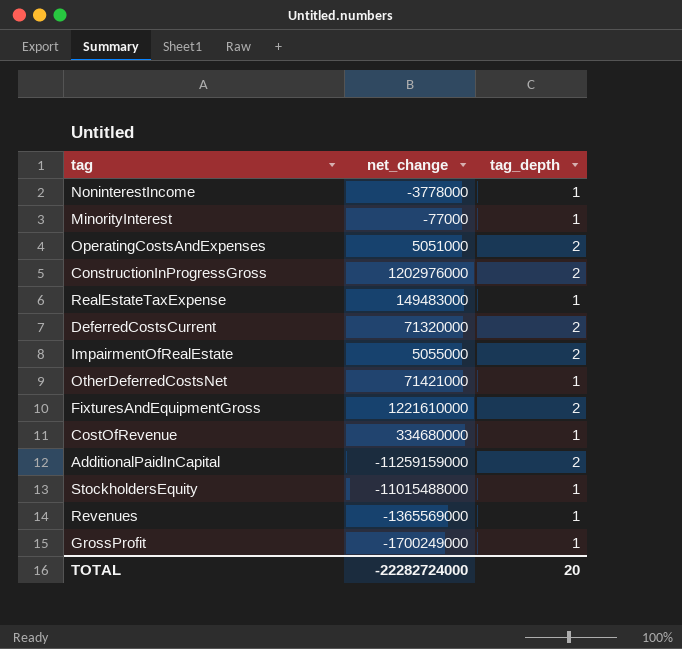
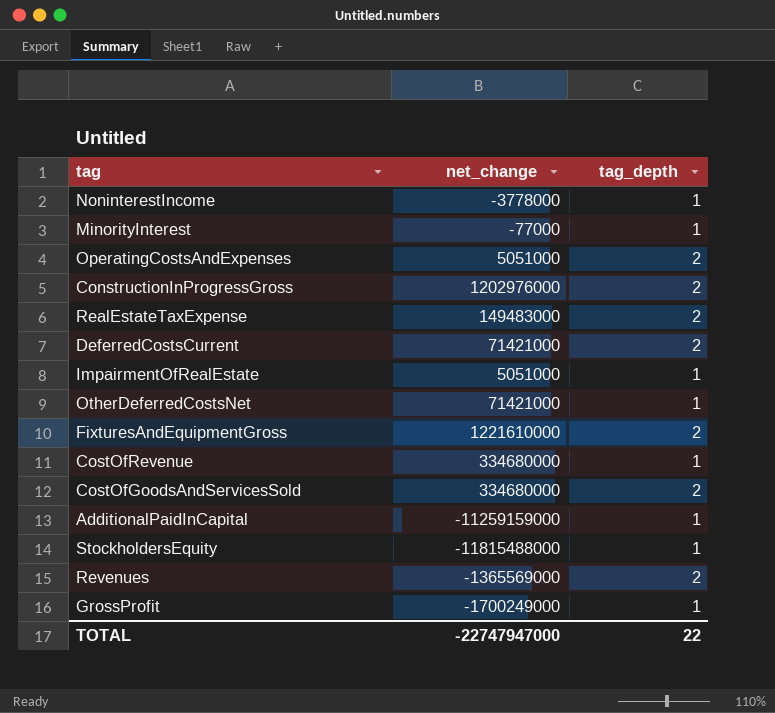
RealEstateTaxExpense | tag_depth: 1 -> 2
DeferredCostsCurrent | net_change: 71320000 -> 71421000
ImpairmentOfRealEstate | net_change: 5055000 -> 5051000
ImpairmentOfRealEstate | tag_depth: 2 -> 1
row CostOfGoodsAndServicesSold: none -> 334680000 | 2
AdditionalPaidInCapital | tag_depth: 2 -> 1
StockholdersEquity | net_change: -11015488000 -> -11815488000
Revenues | tag_depth: 1 -> 2
TOTAL | net_change: -22282724000 -> -22747947000
TOTAL | tag_depth: 20 -> 22

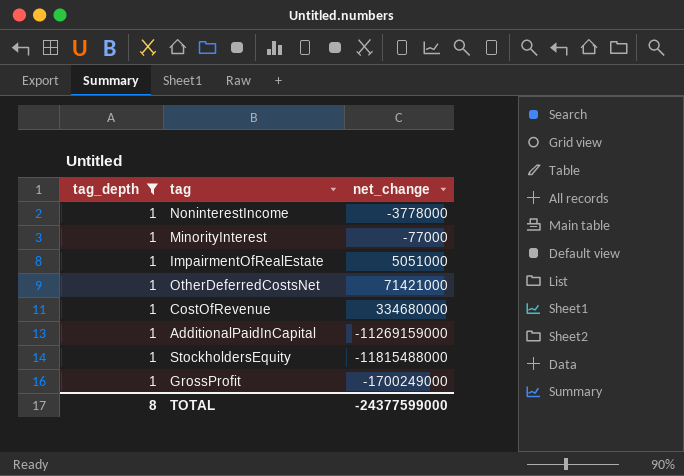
filter: none -> tag_depth = 1
column tag_depth | position: 3 -> 1
AdditionalPaidInCapital | net_change: -11259159000 -> -11269159000
TOTAL | tag_depth: 22 -> 8
TOTAL | net_change: -22747947000 -> -24377599000

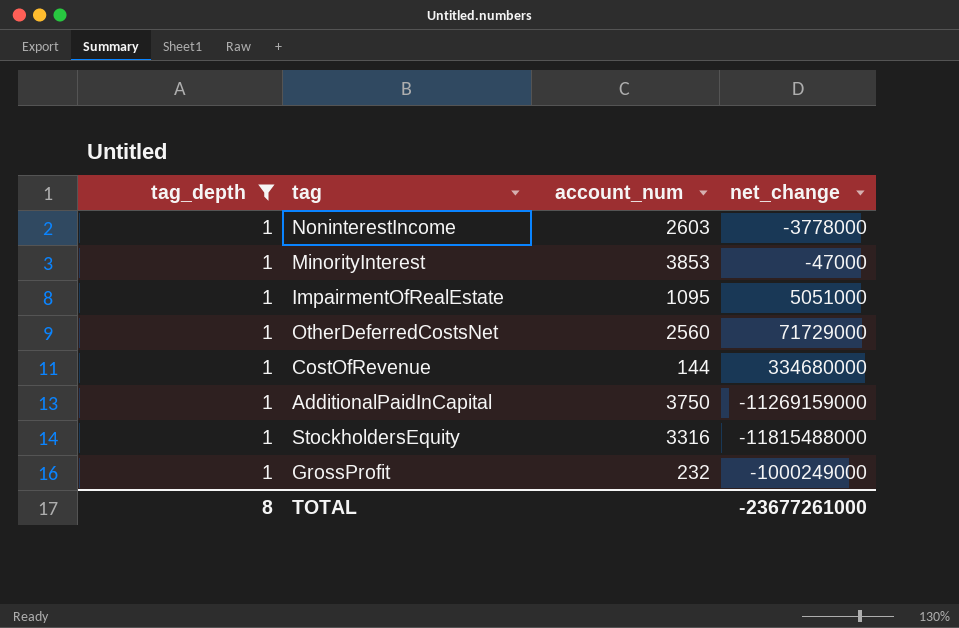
column account_num | position: none -> 3
MinorityInterest | net_change: -77000 -> -47000
OtherDeferredCostsNet | net_change: 71421000 -> 71729000
GrossProfit | net_change: -1700249000 -> -1000249000
TOTAL | net_change: -24377599000 -> -23677261000

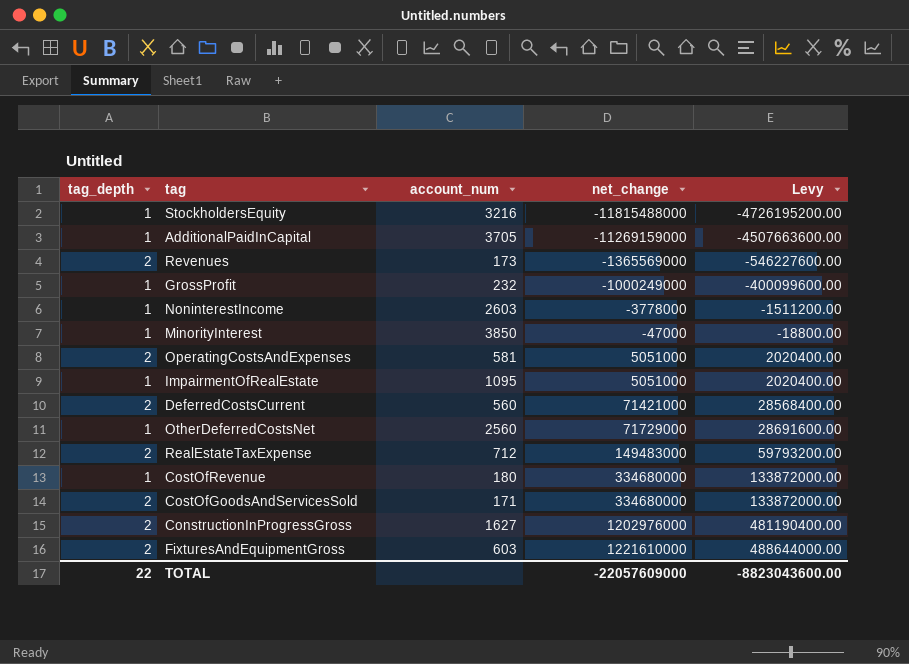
filter: tag_depth = 1 -> none
row order: none -> net_change ascending
column Levy | formula: none -> [net_change] * 0.4
StockholdersEquity | account_num: 3316 -> 3216
AdditionalPaidInCapital | account_num: 3750 -> 3705
MinorityInterest | account_num: 3853 -> 3850
CostOfRevenue | account_num: 144 -> 180
TOTAL | tag_depth: 8 -> 22
TOTAL | net_change: -23677261000 -> -22057609000

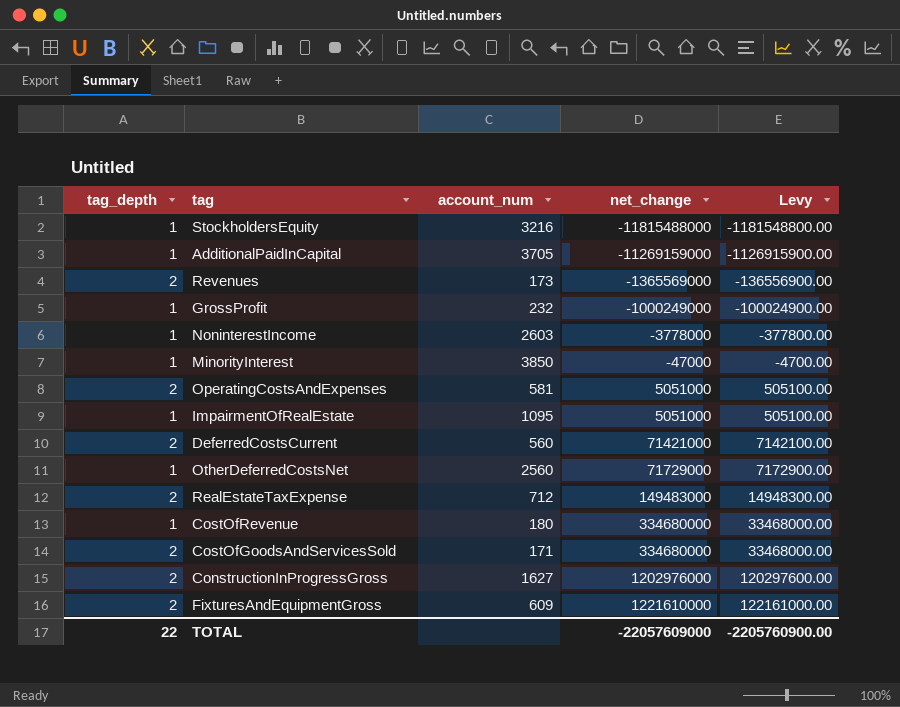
column Levy | formula: [net_change] * 0.4 -> [net_change] * 0.1
FixturesAndEquipmentGross | account_num: 603 -> 609
TOTAL | Levy: -8823043600.00 -> -2205760900.00

